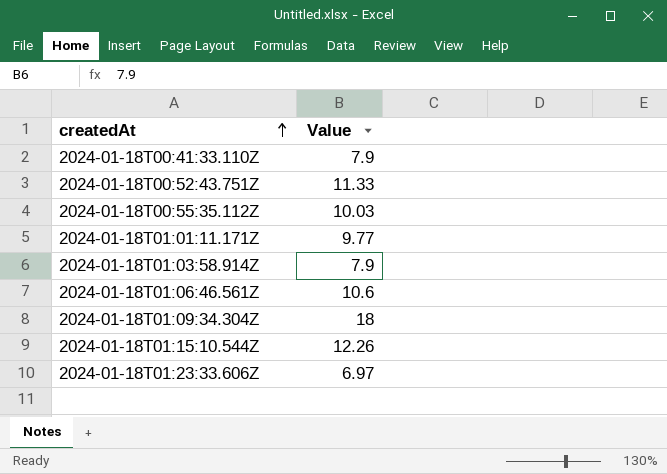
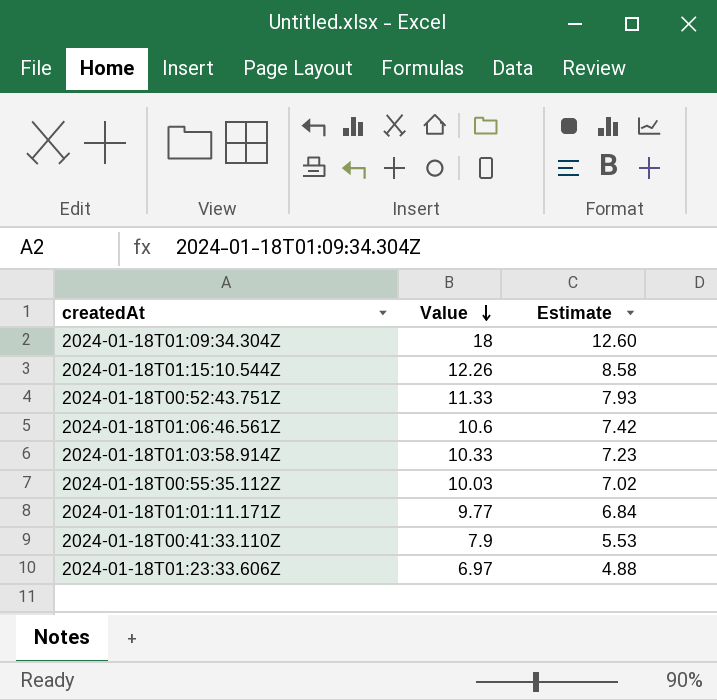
row order: createdAt ascending -> Value descending
column Estimate | formula: none -> [Value] * 0.7
2024-01-18T01:03:58.914Z | Value: 7.9 -> 10.33

